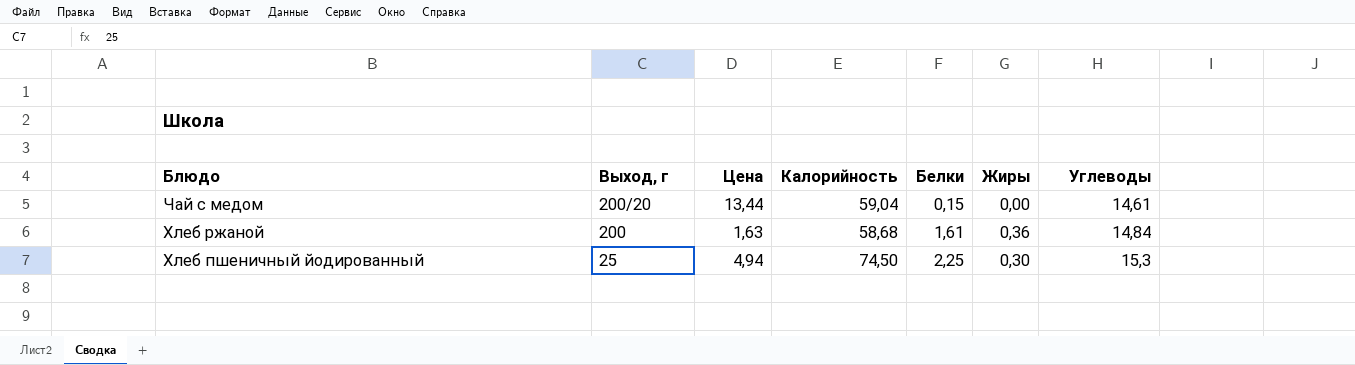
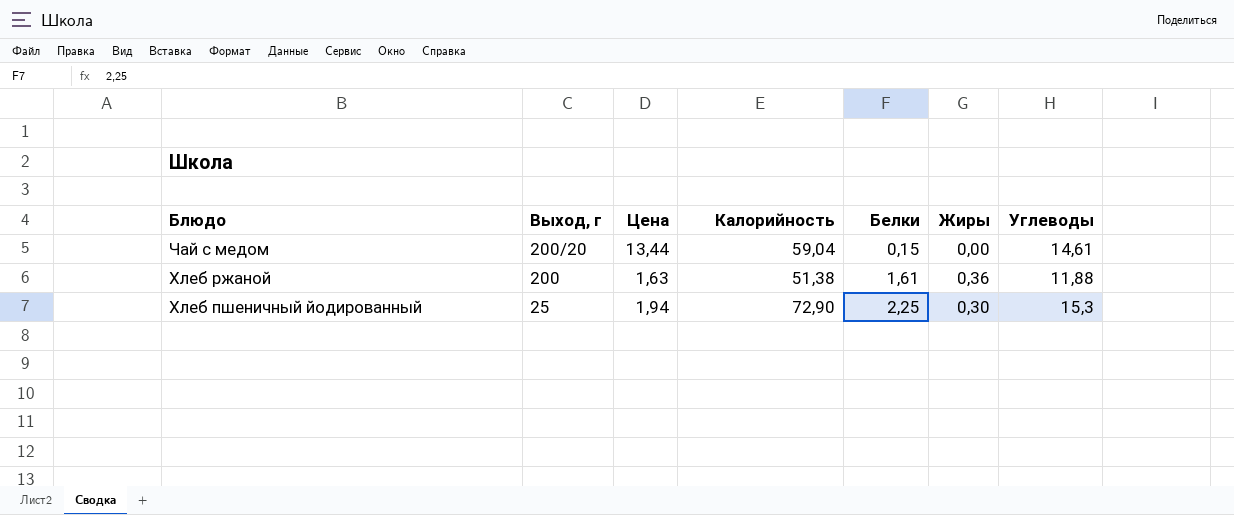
Хлеб ржаной | Калорийность: 58,68 -> 51,38
Хлеб ржаной | Углеводы: 14,84 -> 11,88
Хлеб пшеничный йодированный | Цена: 4,94 -> 1,94
Хлеб пшеничный йодированный | Калорийность: 74,50 -> 72,90

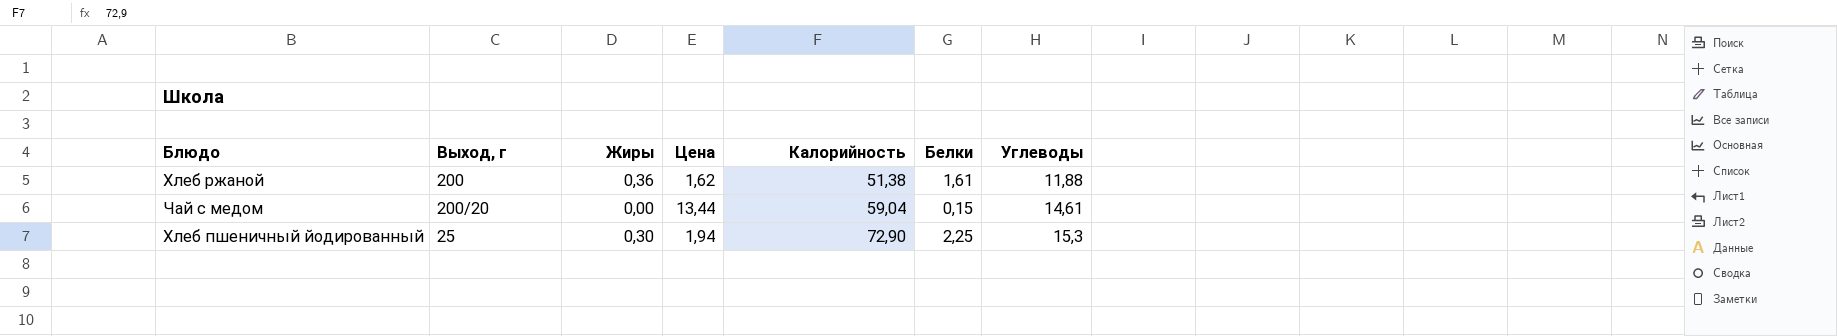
row order: Блюдо descending -> Калорийность ascending
column Жиры | position: 6 -> 3
Хлеб ржаной | Цена: 1,63 -> 1,62

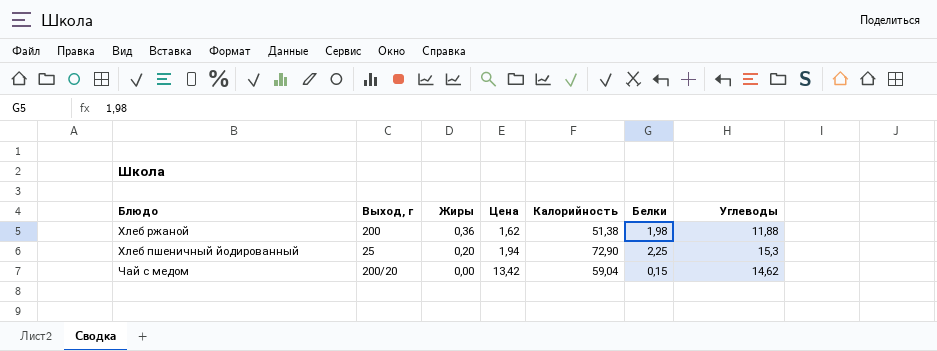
row order: Калорийность ascending -> Жиры descending
Хлеб ржаной | Белки: 1,61 -> 1,98
Хлеб пшеничный йодированный | Жиры: 0,30 -> 0,20
Чай с медом | Цена: 13,44 -> 13,42
Чай с медом | Углеводы: 14,61 -> 14,62

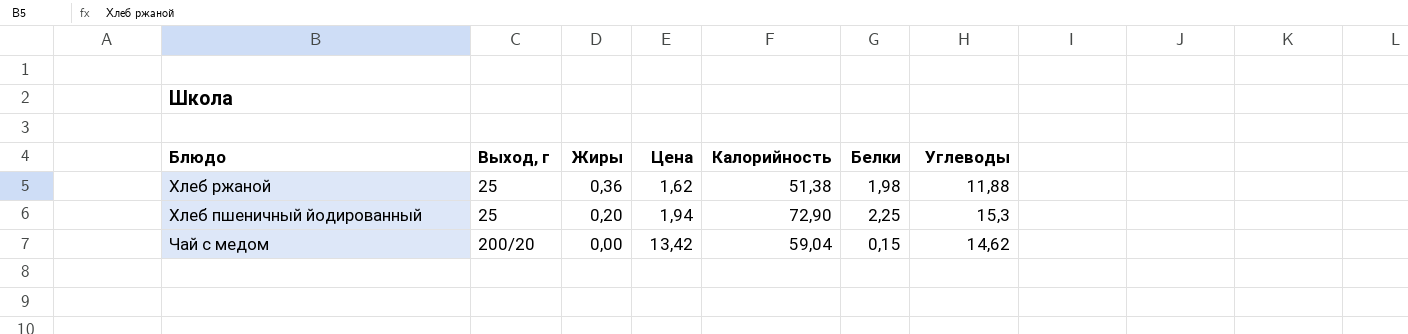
Хлеб ржаной | Выход, г: 200 -> 25

